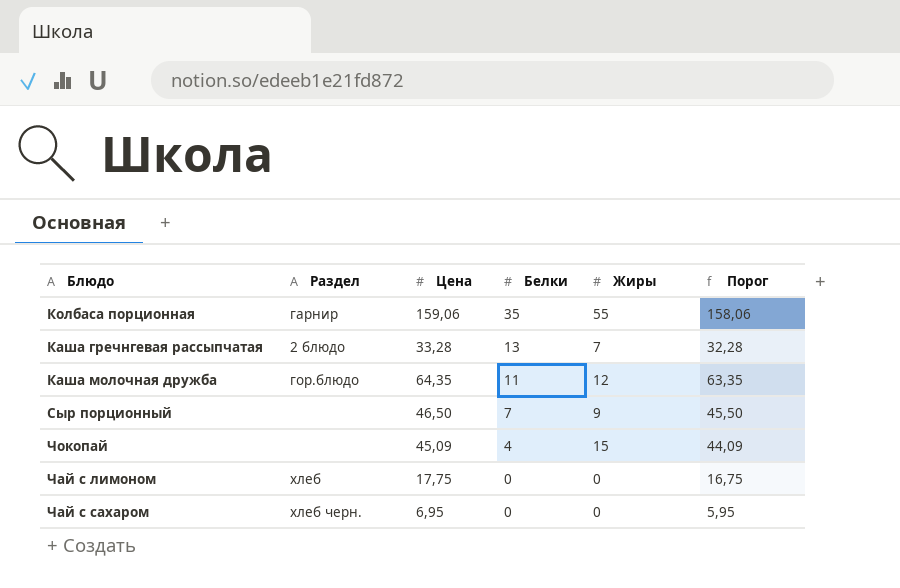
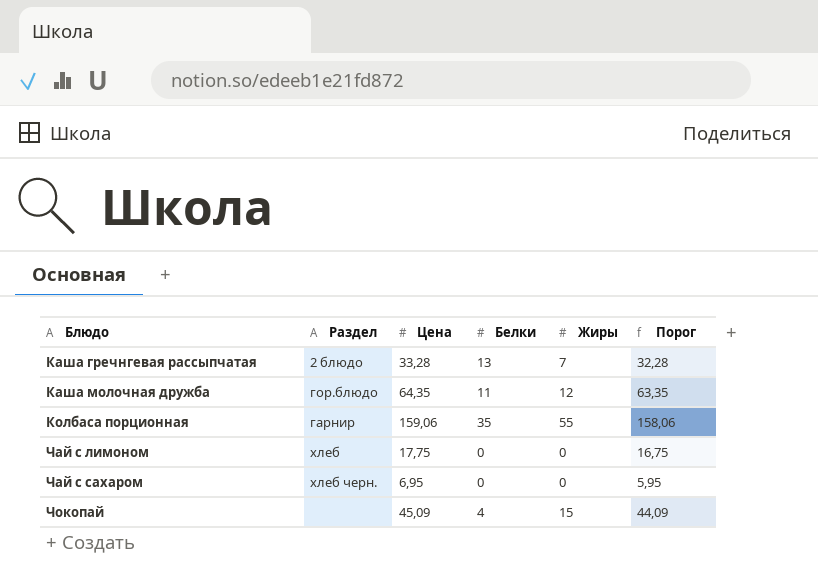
row order: Белки descending -> Блюдо ascending
row Сыр порционный: none | 46,50 | 7 | 9 | 45,50 -> none

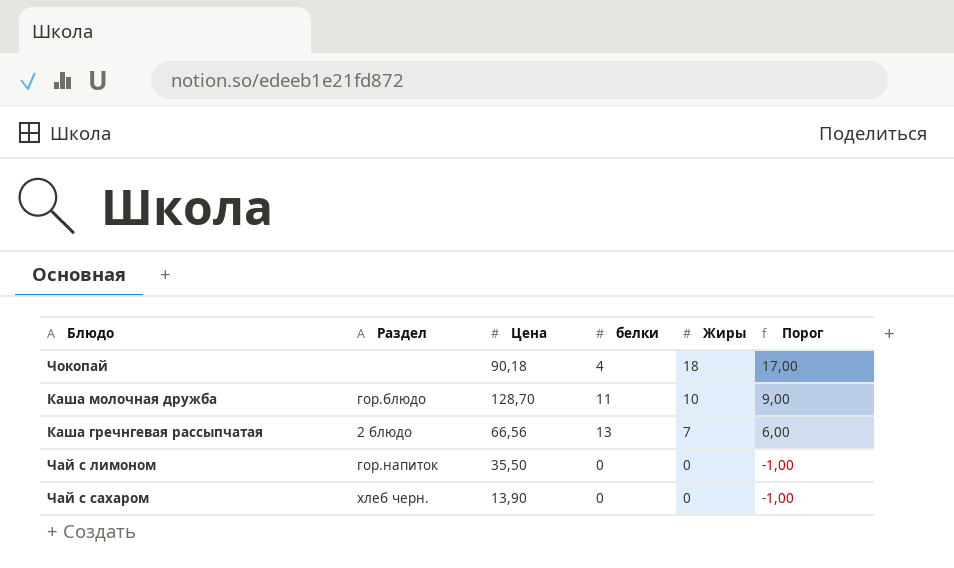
row order: Блюдо ascending -> Жиры descending
column name: Белки -> белки
column Порог | formula: [Цена] - 1 -> [Жиры] - 1
row Колбаса порционная: гарнир | 159,06 | 35 | 55 | 158,06 -> none
Чокопай | Цена: 45,09 -> 90,18
Чокопай | Жиры: 15 -> 18
Каша молочная дружба | Цена: 64,35 -> 128,70
Каша молочная дружба | Жиры: 12 -> 10
Каша гречнгевая рассыпчатая | Цена: 33,28 -> 66,56
Чай с лимоном | Раздел: хлеб -> гор.напиток
Чай с лимоном | Цена: 17,75 -> 35,50
Чай с сахаром | Цена: 6,95 -> 13,90

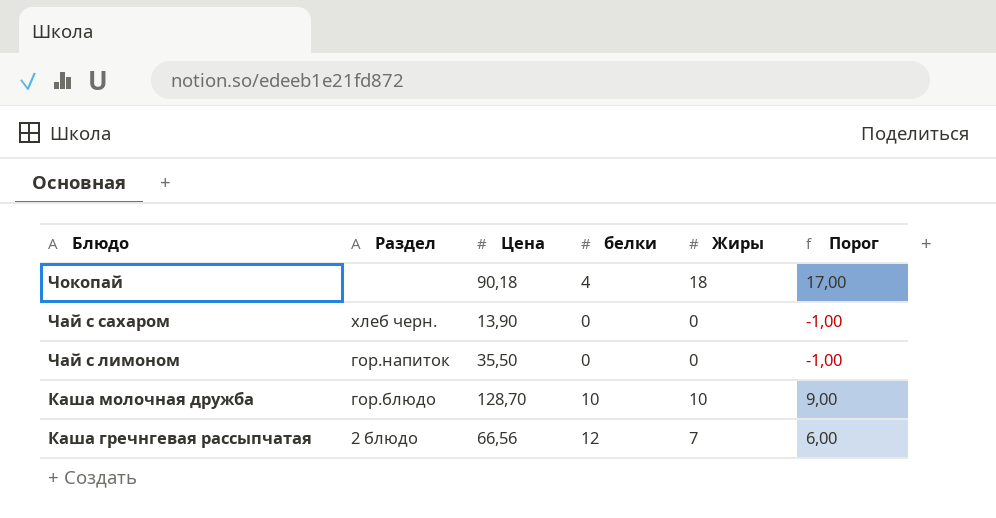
row order: Жиры descending -> Блюдо descending
Каша молочная дружба | белки: 11 -> 10
Каша гречнгевая рассыпчатая | белки: 13 -> 12

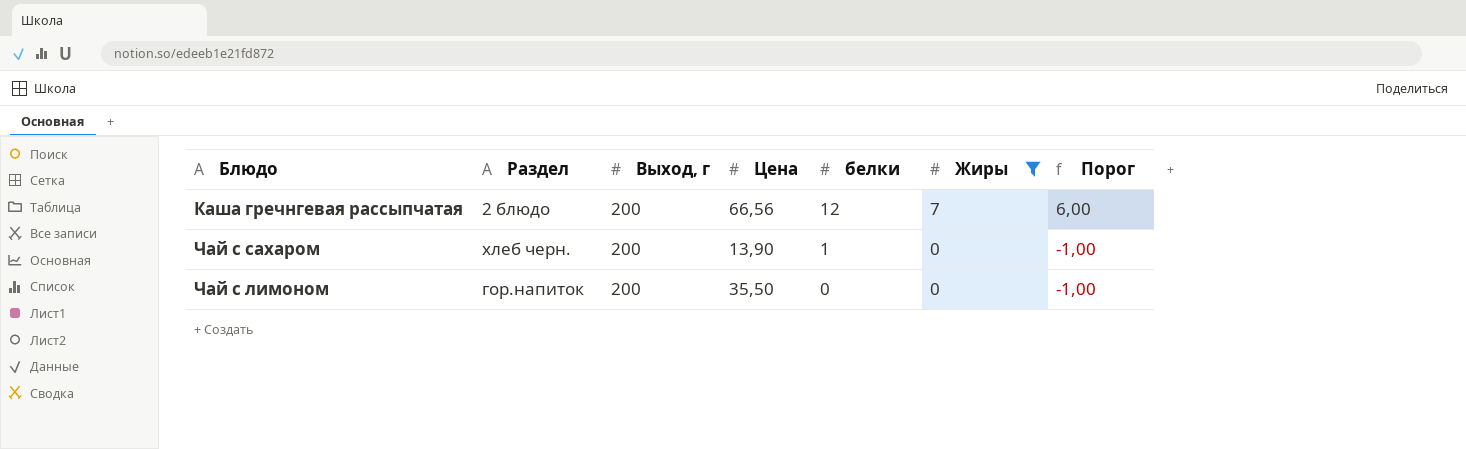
filter: none -> Жиры <= 7
row order: Блюдо descending -> белки descending
column Выход, г | position: none -> 3
Чай с сахаром | белки: 0 -> 1

